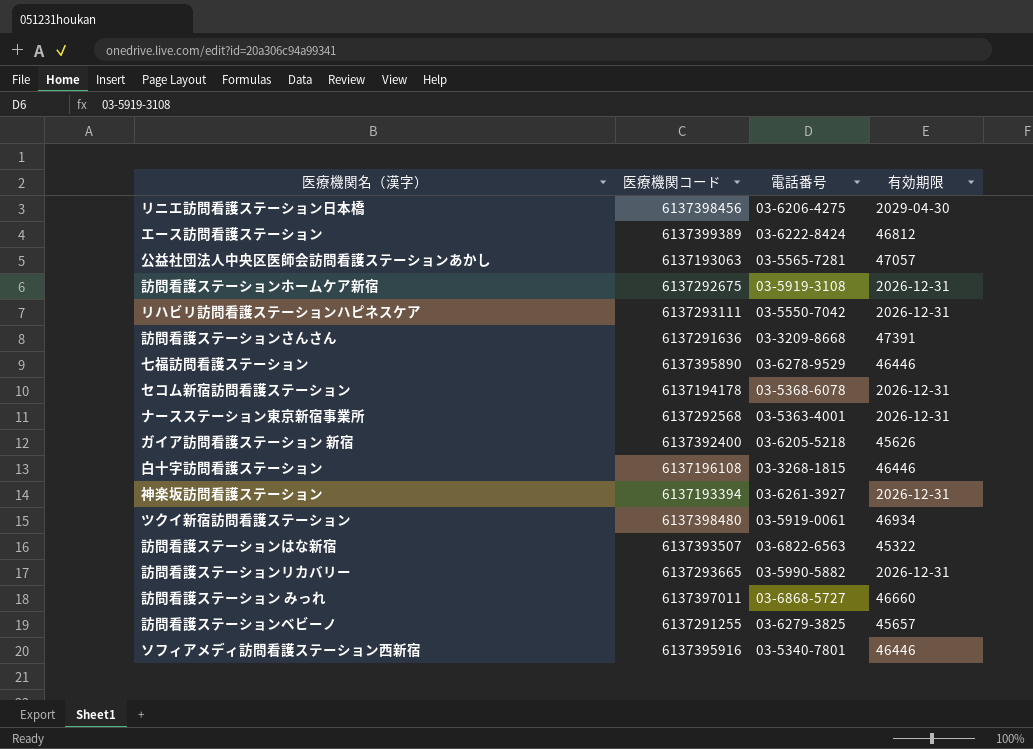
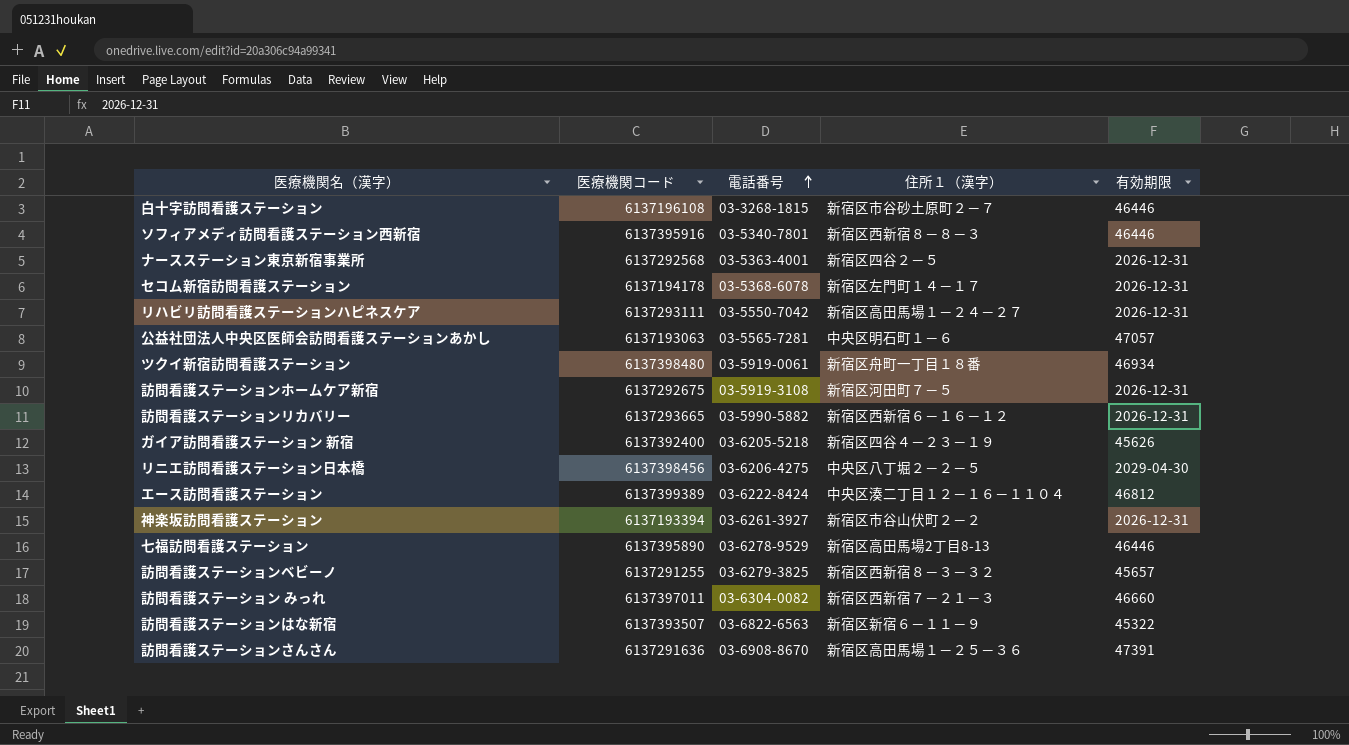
row order: none -> 電話番号 ascending
column 住所１（漢字） | position: none -> 4
訪問看護ステーション みっれ | 電話番号: 03-6868-5727 -> 03-6304-0082
訪問看護ステーションさんさん | 電話番号: 03-3209-8668 -> 03-6908-8670

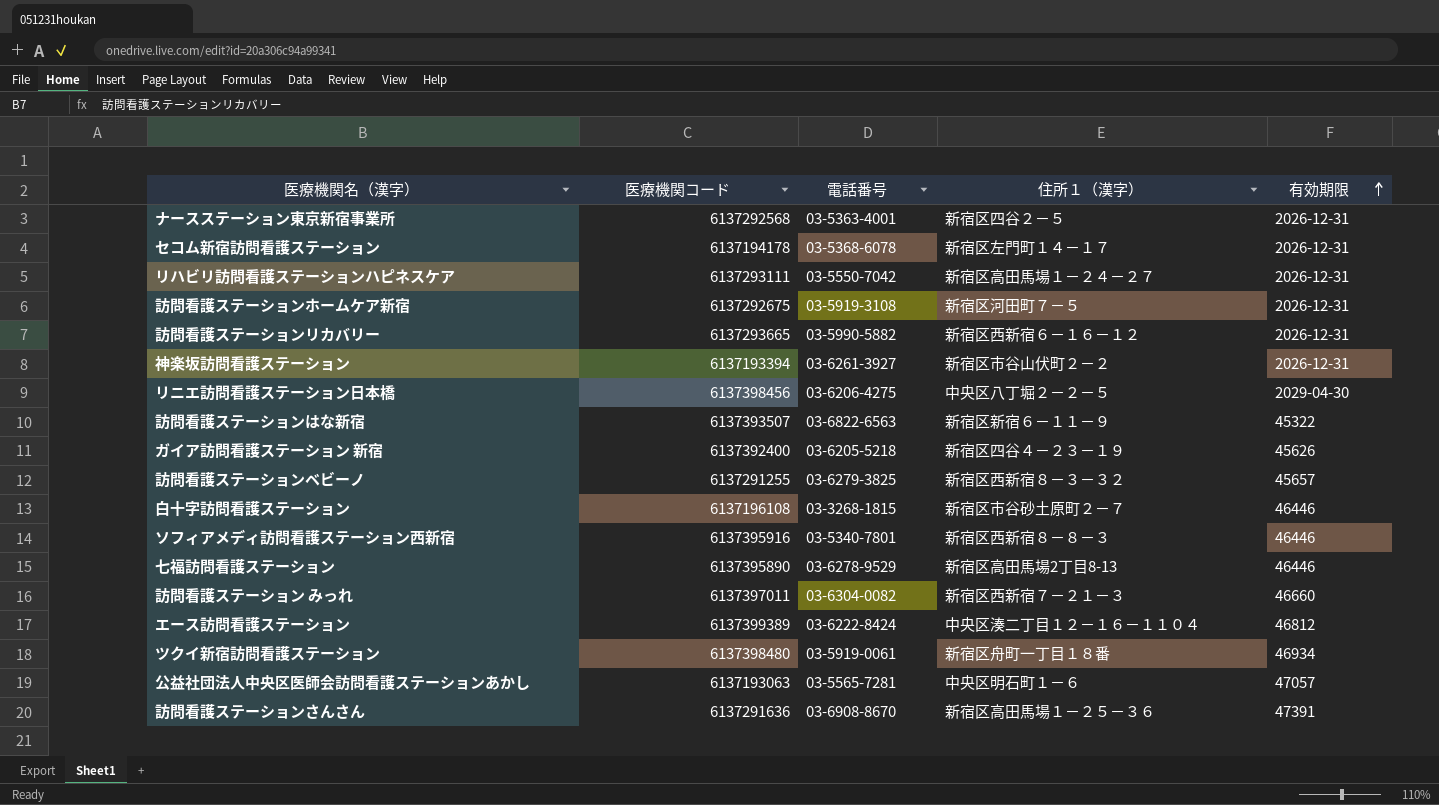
row order: 電話番号 ascending -> 有効期限 ascending

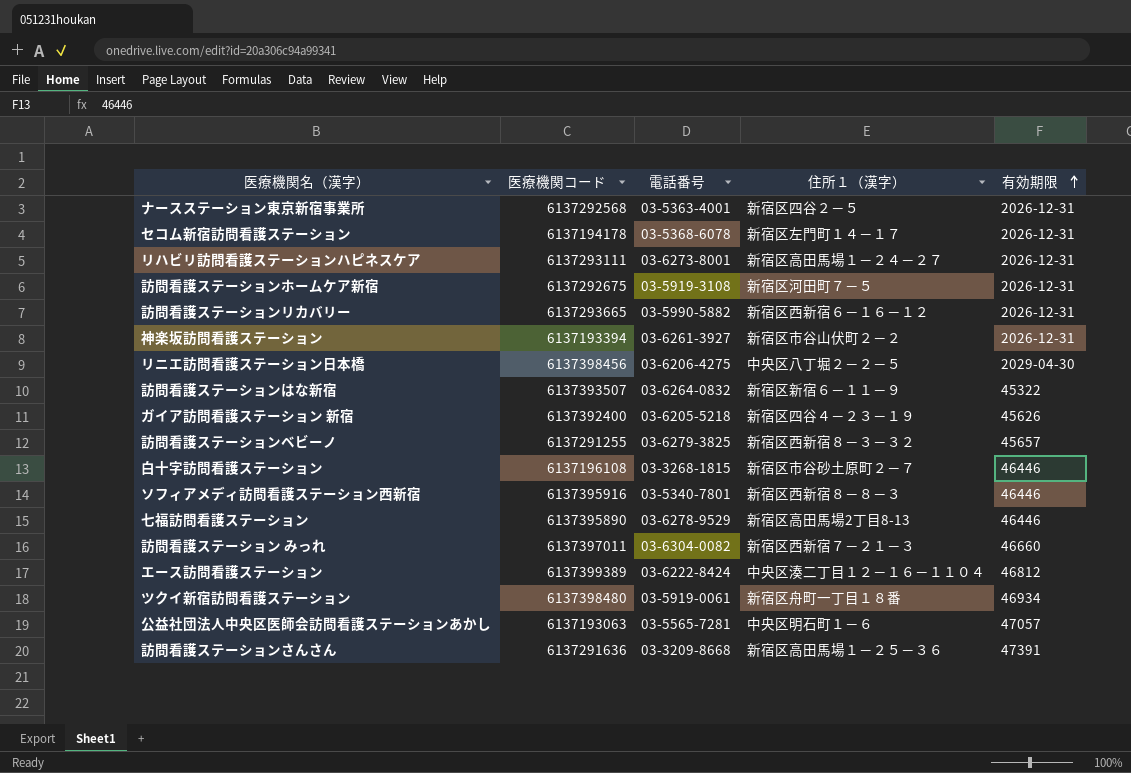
リハビリ訪問看護ステーションハピネスケア | 電話番号: 03-5550-7042 -> 03-6273-8001
訪問看護ステーションはな新宿 | 電話番号: 03-6822-6563 -> 03-6264-0832
訪問看護ステーションさんさん | 電話番号: 03-6908-8670 -> 03-3209-8668

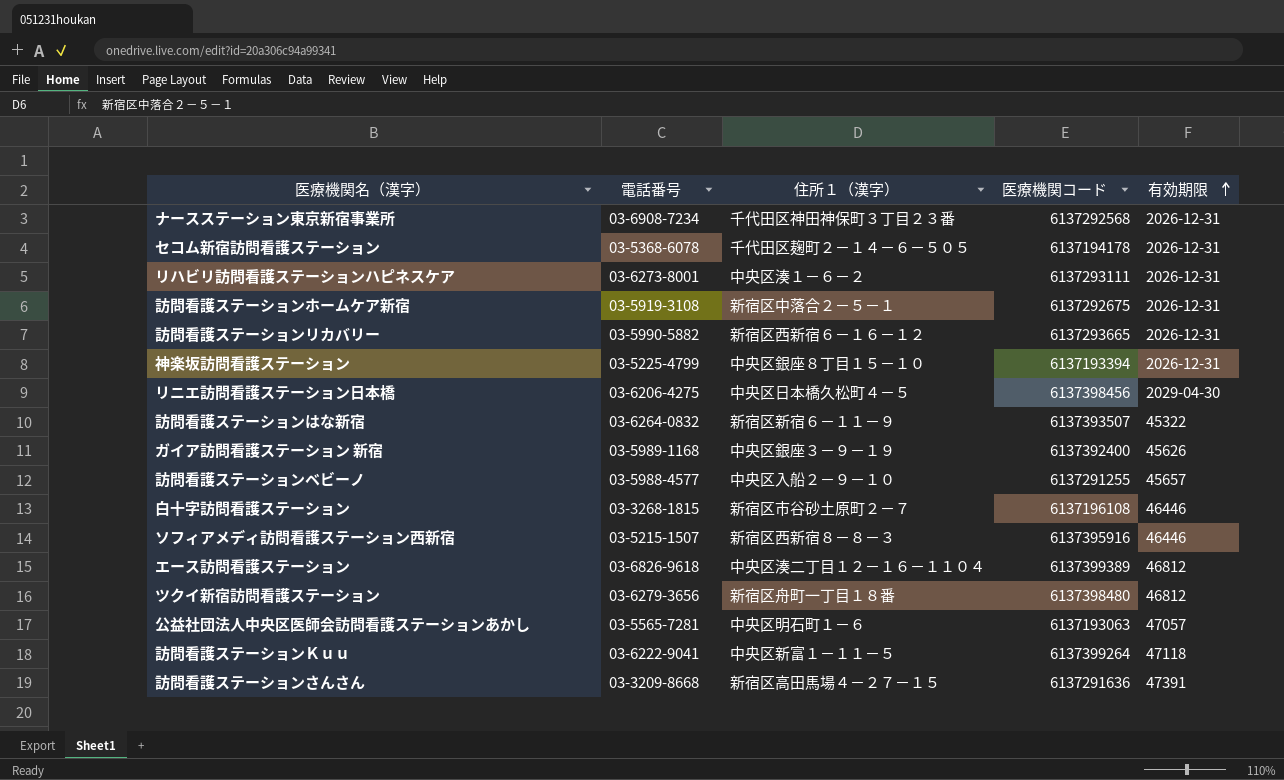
column 医療機関コード | position: 2 -> 4
row 七福訪問看護ステーション: 6137395890 | 03-6278-9529 | 新宿区高田馬場2丁目8-13 | 46446 -> none
row 訪問看護ステーション みっれ: 6137397011 | 03-6304-0082 | 新宿区西新宿７－２１－３ | 46660 -> none
ナースステーション東京新宿事業所 | 電話番号: 03-5363-4001 -> 03-6908-7234
ナースステーション東京新宿事業所 | 住所１（漢字）: 新宿区四谷２－５ -> 千代田区神田神保町３丁目２３番
セコム新宿訪問看護ステーション | 住所１（漢字）: 新宿区左門町１４－１７ -> 千代田区麹町２－１４－６－５０５
リハビリ訪問看護ステーションハピネスケア | 住所１（漢字）: 新宿区高田馬場１－２４－２７ -> 中央区湊１－６－２
訪問看護ステーションホームケア新宿 | 住所１（漢字）: 新宿区河田町７－５ -> 新宿区中落合２－５－１
神楽坂訪問看護ステーション | 電話番号: 03-6261-3927 -> 03-5225-4799
神楽坂訪問看護ステーション | 住所１（漢字）: 新宿区市谷山伏町２－２ -> 中央区銀座８丁目１５－１０
リニエ訪問看護ステーション日本橋 | 住所１（漢字）: 中央区八丁堀２－２－５ -> 中央区日本橋久松町４－５
ガイア訪問看護ステーション 新宿 | 電話番号: 03-6205-5218 -> 03-5989-1168
ガイア訪問看護ステーション 新宿 | 住所１（漢字）: 新宿区四谷４－２３－１９ -> 中央区銀座３－９－１９
訪問看護ステーションベビーノ | 電話番号: 03-6279-3825 -> 03-5988-4577
訪問看護ステーションベビーノ | 住所１（漢字）: 新宿区西新宿８－３－３２ -> 中央区入船２－９－１０
ソフィアメディ訪問看護ステーション西新宿 | 電話番号: 03-5340-7801 -> 03-5215-1507
エース訪問看護ステーション | 電話番号: 03-6222-8424 -> 03-6826-9618
ツクイ新宿訪問看護ステーション | 電話番号: 03-5919-0061 -> 03-6279-3656
ツクイ新宿訪問看護ステーション | 有効期限: 46934 -> 46812
row 訪問看護ステーションＫｕｕ: none -> 03-6222-9041 | 中央区新富１－１１－５ | 6137399264 | 47118
訪問看護ステーションさんさん | 住所１（漢字）: 新宿区高田馬場１－２５－３６ -> 新宿区高田馬場４－２７－１５

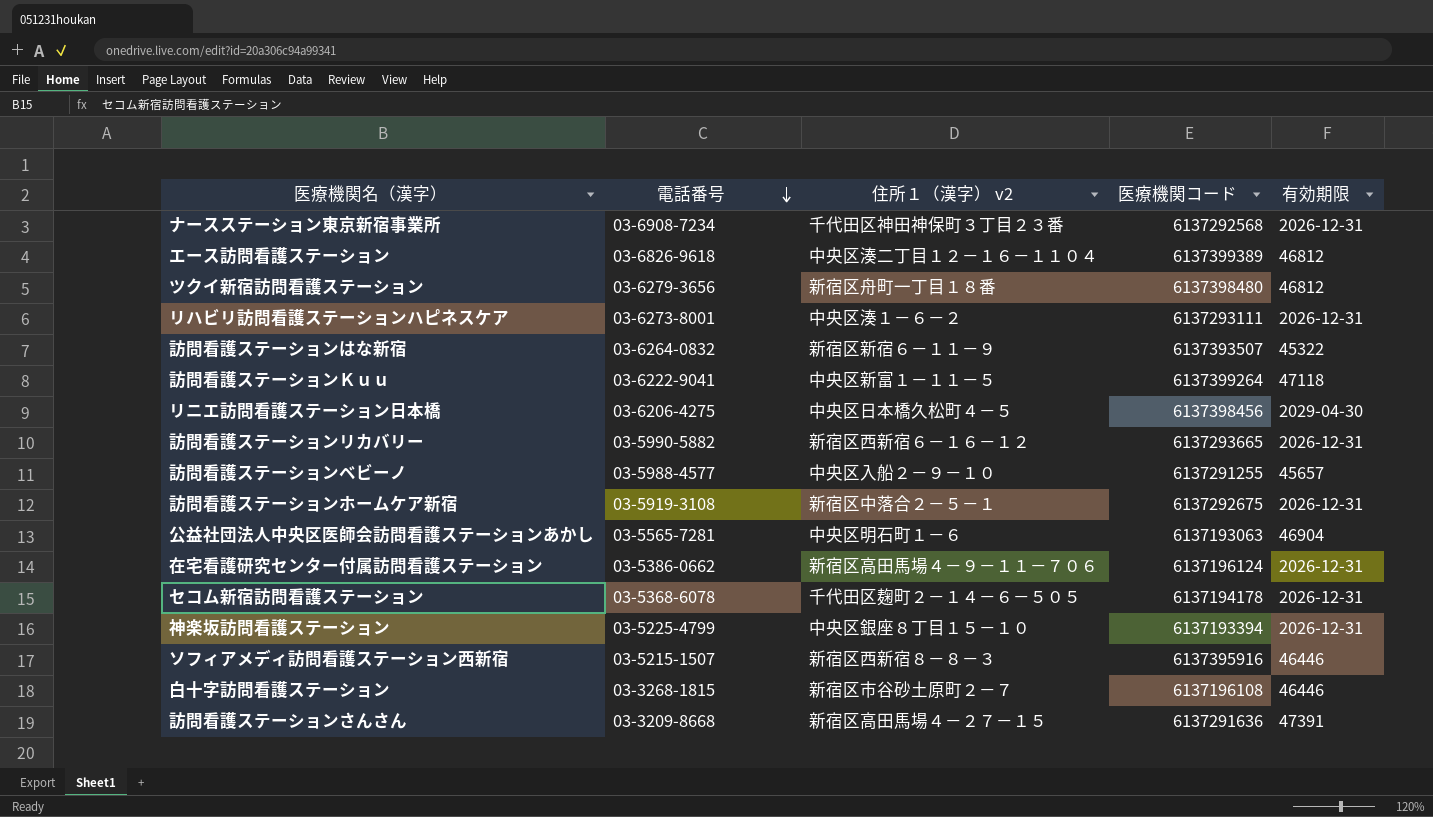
row order: 有効期限 ascending -> 電話番号 descending
column name: 住所１（漢字） -> 住所１（漢字） v2
row ガイア訪問看護ステーション 新宿: 03-5989-1168 | 中央区銀座３－９－１９ | 6137392400 | 45626 -> none
公益社団法人中央区医師会訪問看護ステーションあかし | 有効期限: 47057 -> 46904
row 在宅看護研究センター付属訪問看護ステーション: none -> 03-5386-0662 | 新宿区高田馬場４－９－１１－７０６ | 6137196124 | 2026-12-31

